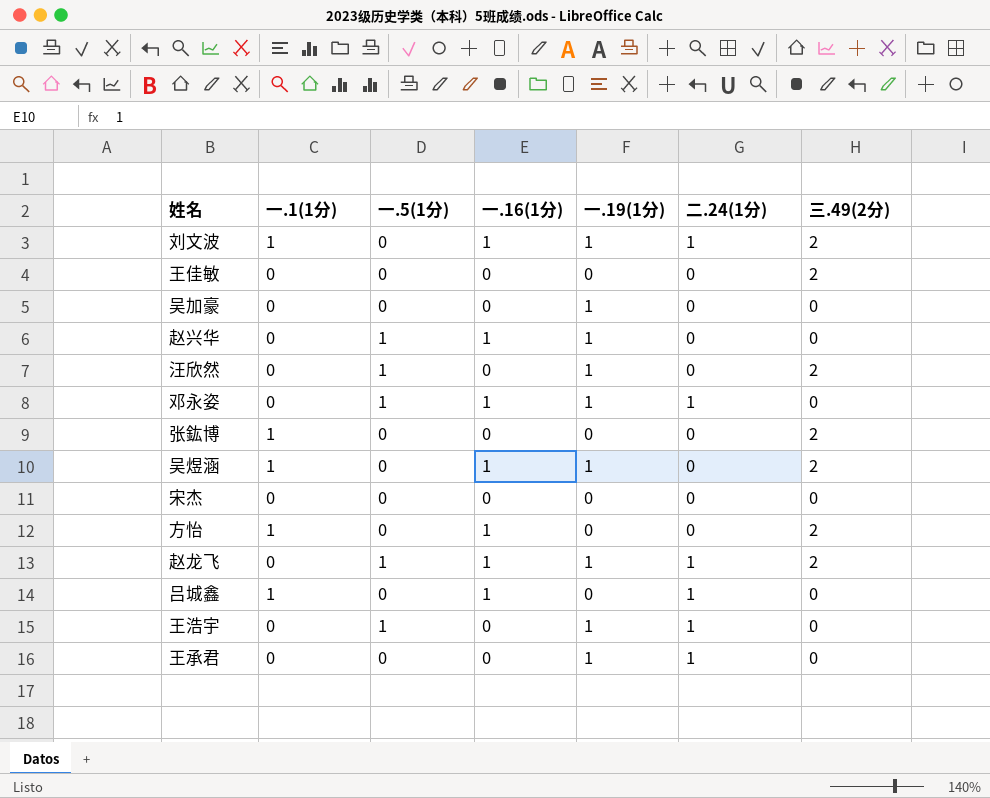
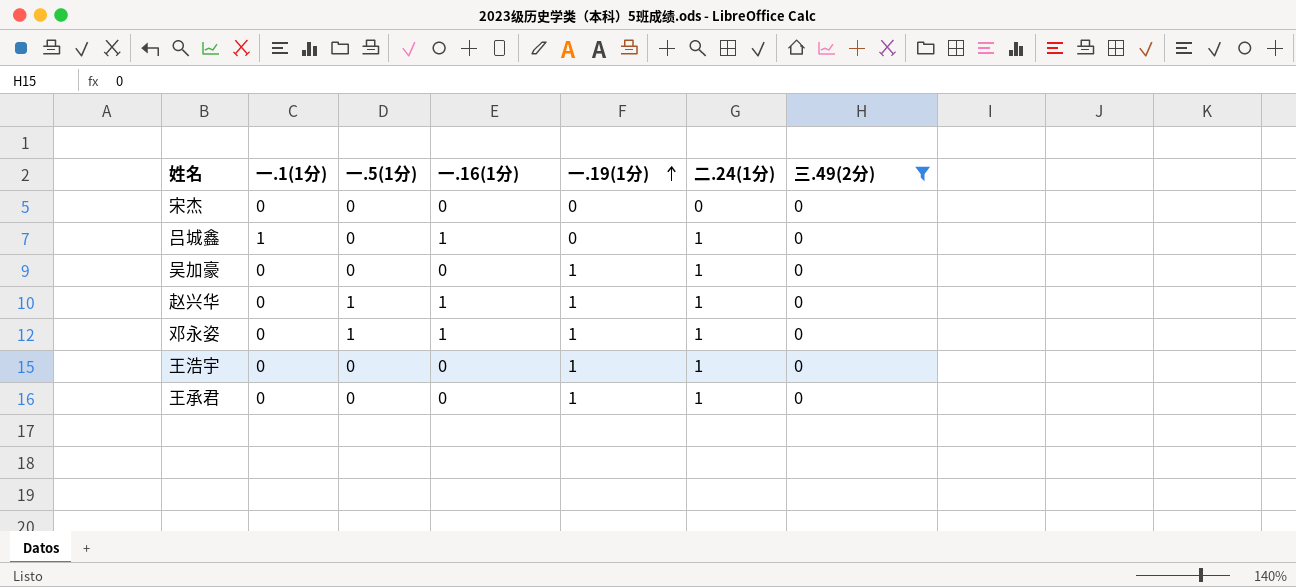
filter: none -> 三.49(2分) = 0
row order: none -> 一.19(1分) ascending
吴加豪 | 二.24(1分): 0 -> 1
赵兴华 | 二.24(1分): 0 -> 1
王浩宇 | 一.5(1分): 1 -> 0

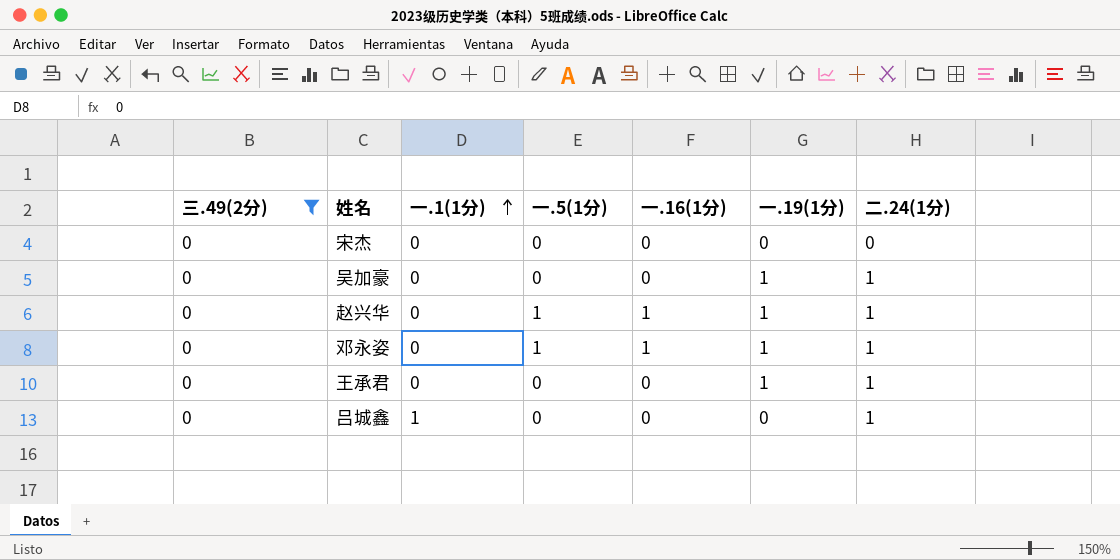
row order: 一.19(1分) ascending -> 一.1(1分) ascending
column 三.49(2分) | position: 7 -> 1
row 王浩宇: 0 | 0 | 0 | 1 | 1 | 0 -> none
吕城鑫 | 一.16(1分): 1 -> 0

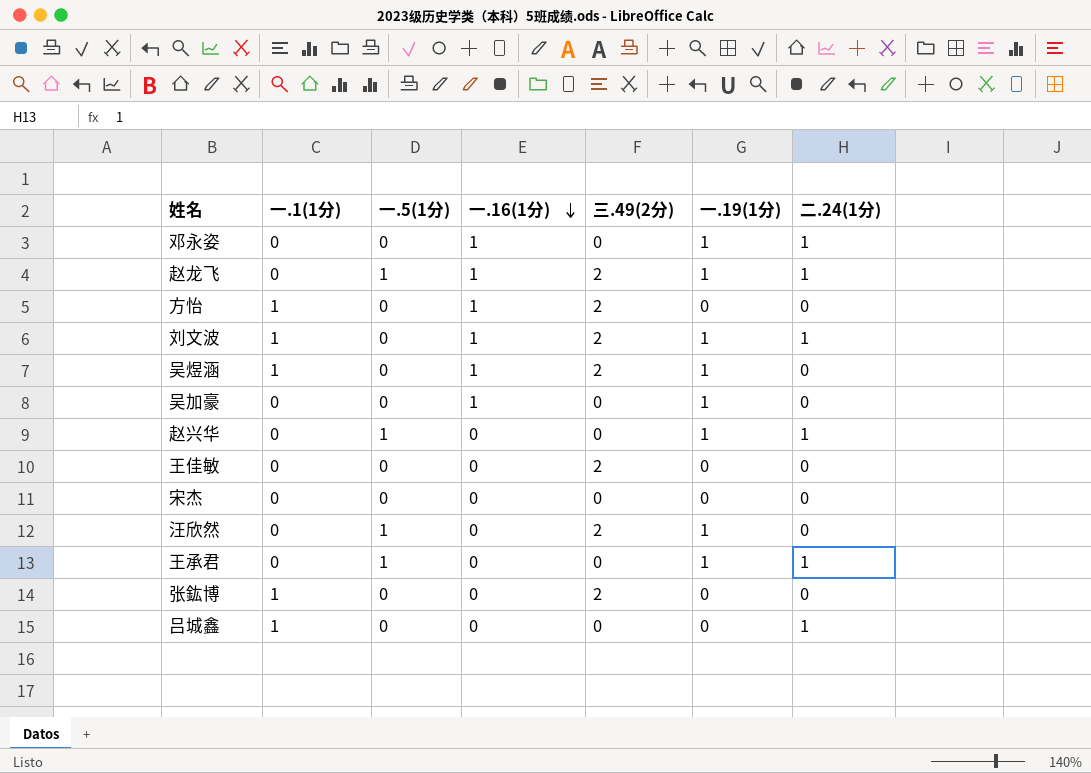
filter: 三.49(2分) = 0 -> none
row order: 一.1(1分) ascending -> 一.16(1分) descending
column 三.49(2分) | position: 1 -> 5
邓永姿 | 一.5(1分): 1 -> 0
吴加豪 | 一.16(1分): 0 -> 1
吴加豪 | 二.24(1分): 1 -> 0
赵兴华 | 一.16(1分): 1 -> 0
王承君 | 一.5(1分): 0 -> 1

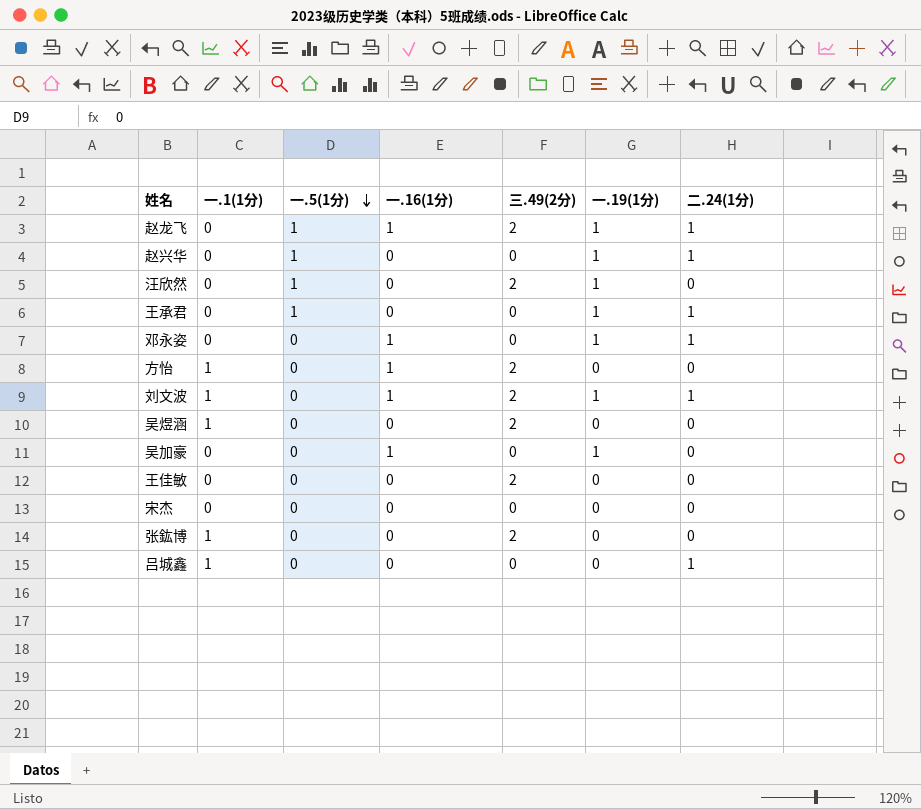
row order: 一.16(1分) descending -> 一.5(1分) descending
吴煜涵 | 一.16(1分): 1 -> 0
吴煜涵 | 一.19(1分): 1 -> 0

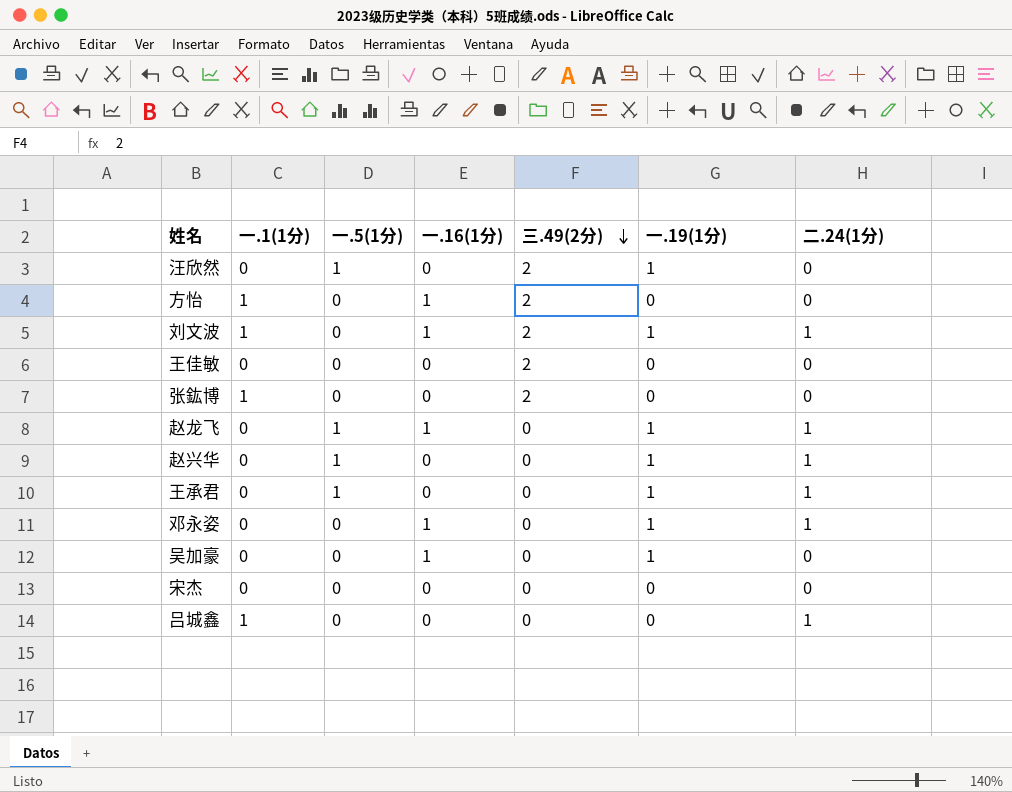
row order: 一.5(1分) descending -> 三.49(2分) descending
row 吴煜涵: 1 | 0 | 0 | 2 | 0 | 0 -> none
赵龙飞 | 三.49(2分): 2 -> 0

